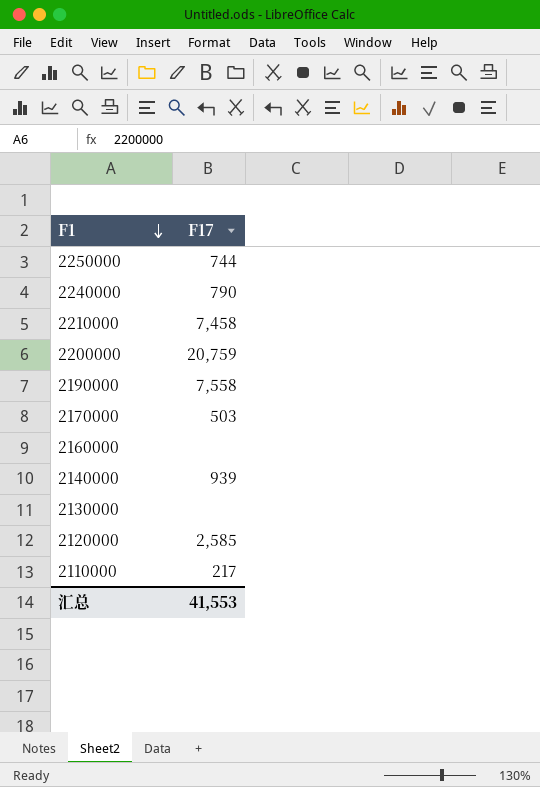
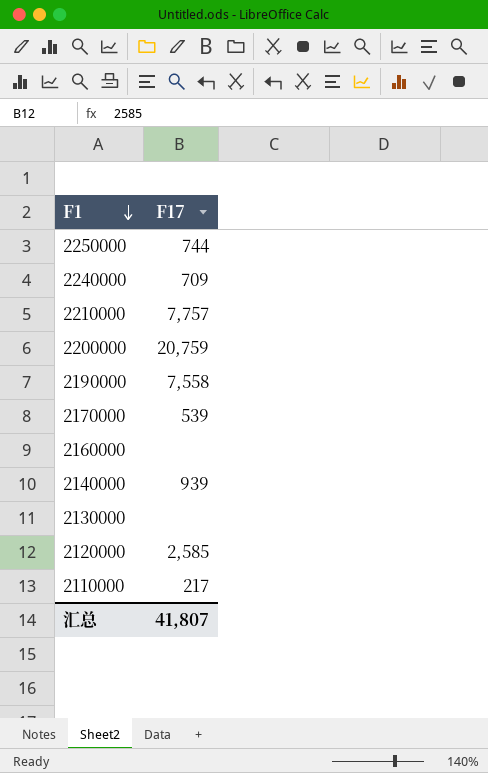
2240000 | F17: 790 -> 709
2210000 | F17: 7,458 -> 7,757
2170000 | F17: 503 -> 539
汇总 | F17: 41,553 -> 41,807

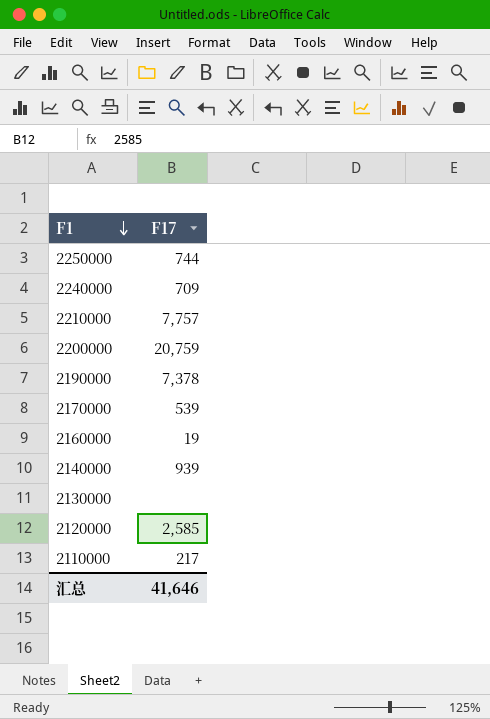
2190000 | F17: 7,558 -> 7,378
2160000 | F17: none -> 19
汇总 | F17: 41,807 -> 41,646

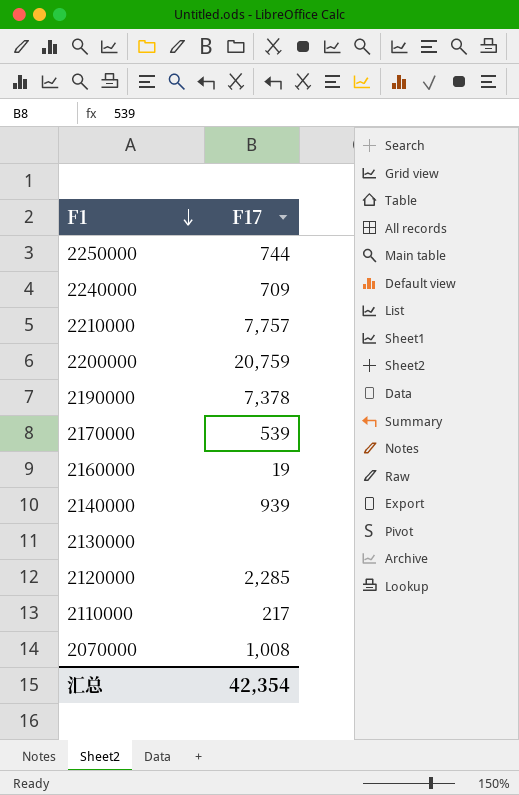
2120000 | F17: 2,585 -> 2,285
row 2070000: none -> 1,008
汇总 | F17: 41,646 -> 42,354

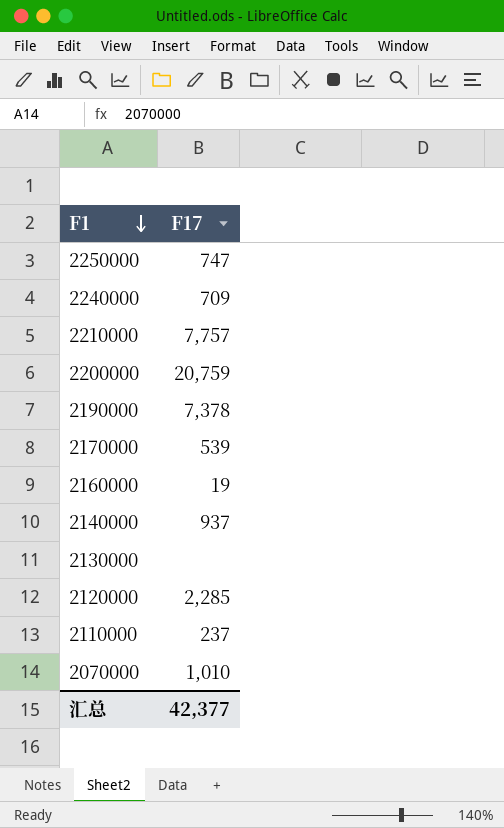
2250000 | F17: 744 -> 747
2140000 | F17: 939 -> 937
2110000 | F17: 217 -> 237
2070000 | F17: 1,008 -> 1,010
汇总 | F17: 42,354 -> 42,377

